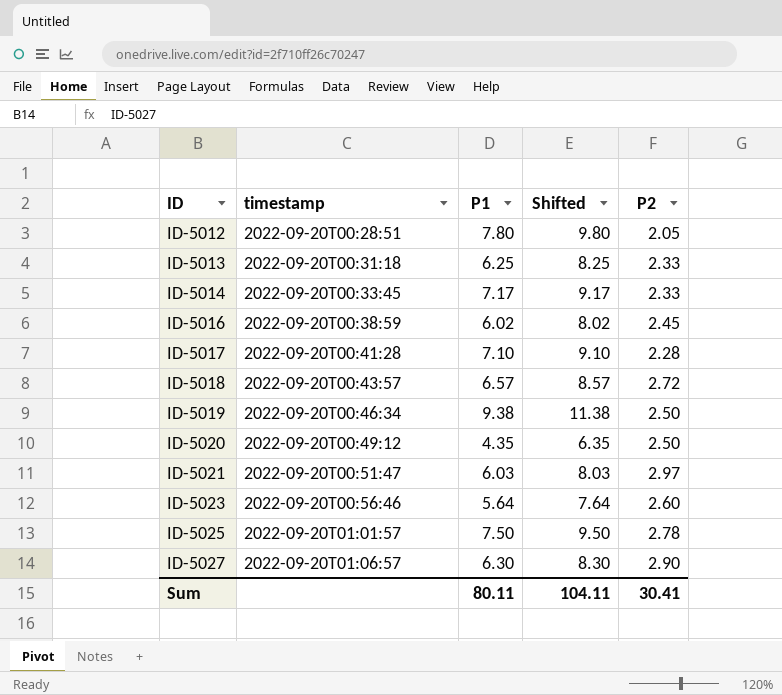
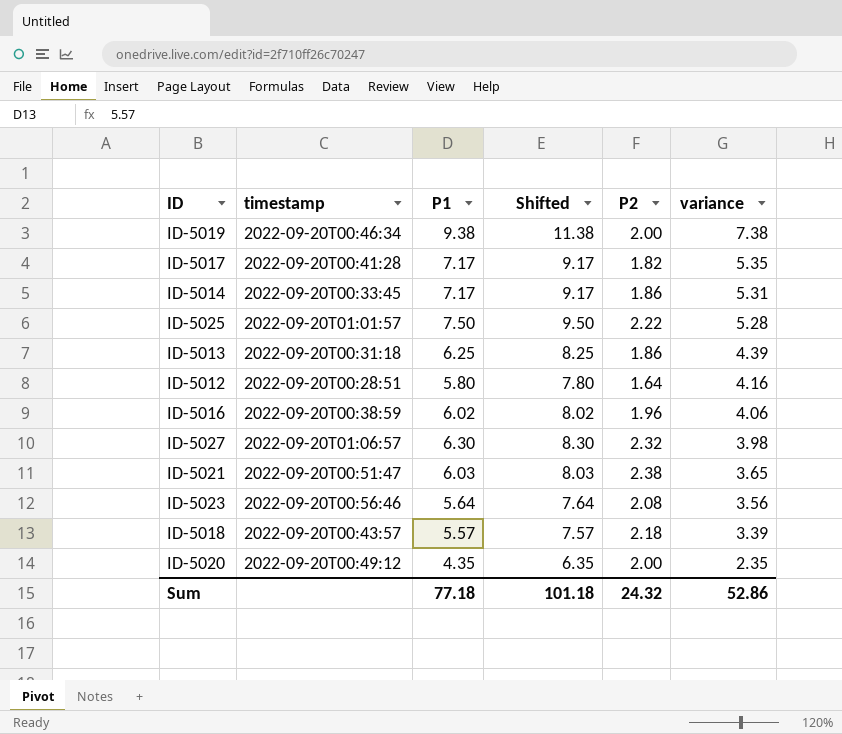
row order: ID ascending -> variance descending
column variance | formula: none -> [P1] - [P2]
ID-5019 | P2: 2.50 -> 2.00
ID-5017 | P1: 7.10 -> 7.17
ID-5017 | Shifted: 9.10 -> 9.17
ID-5017 | P2: 2.28 -> 1.82
ID-5014 | P2: 2.33 -> 1.86
ID-5025 | P2: 2.78 -> 2.22
ID-5013 | P2: 2.33 -> 1.86
ID-5012 | P1: 7.80 -> 5.80
ID-5012 | Shifted: 9.80 -> 7.80
ID-5012 | P2: 2.05 -> 1.64
ID-5016 | P2: 2.45 -> 1.96
ID-5027 | P2: 2.90 -> 2.32
ID-5021 | P2: 2.97 -> 2.38
ID-5023 | P2: 2.60 -> 2.08
ID-5018 | P1: 6.57 -> 5.57
ID-5018 | Shifted: 8.57 -> 7.57
ID-5018 | P2: 2.72 -> 2.18
ID-5020 | P2: 2.50 -> 2.00
Sum | P1: 80.11 -> 77.18
Sum | Shifted: 104.11 -> 101.18
Sum | P2: 30.41 -> 24.32

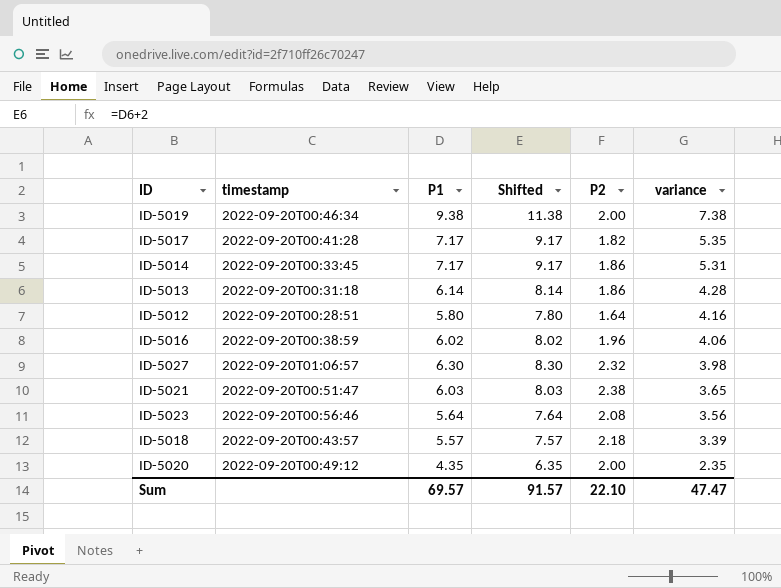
row ID-5025: 2022-09-20T01:01:57 | 7.50 | 9.50 | 2.22 | 5.28 -> none
ID-5013 | P1: 6.25 -> 6.14
ID-5013 | Shifted: 8.25 -> 8.14
ID-5013 | variance: 4.39 -> 4.28
Sum | P1: 77.18 -> 69.57
Sum | Shifted: 101.18 -> 91.57
Sum | P2: 24.32 -> 22.10
Sum | variance: 52.86 -> 47.47

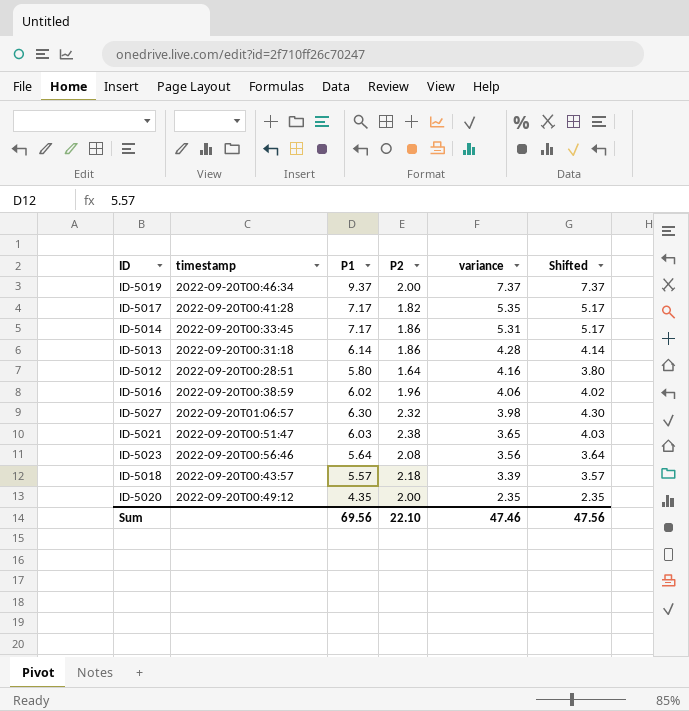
column Shifted | formula: [P1] + 2 -> [P1] - 2
column Shifted | position: 4 -> 6
ID-5019 | P1: 9.38 -> 9.37
ID-5019 | variance: 7.38 -> 7.37
Sum | P1: 69.57 -> 69.56
Sum | variance: 47.47 -> 47.46
Sum | Shifted: 91.57 -> 47.56

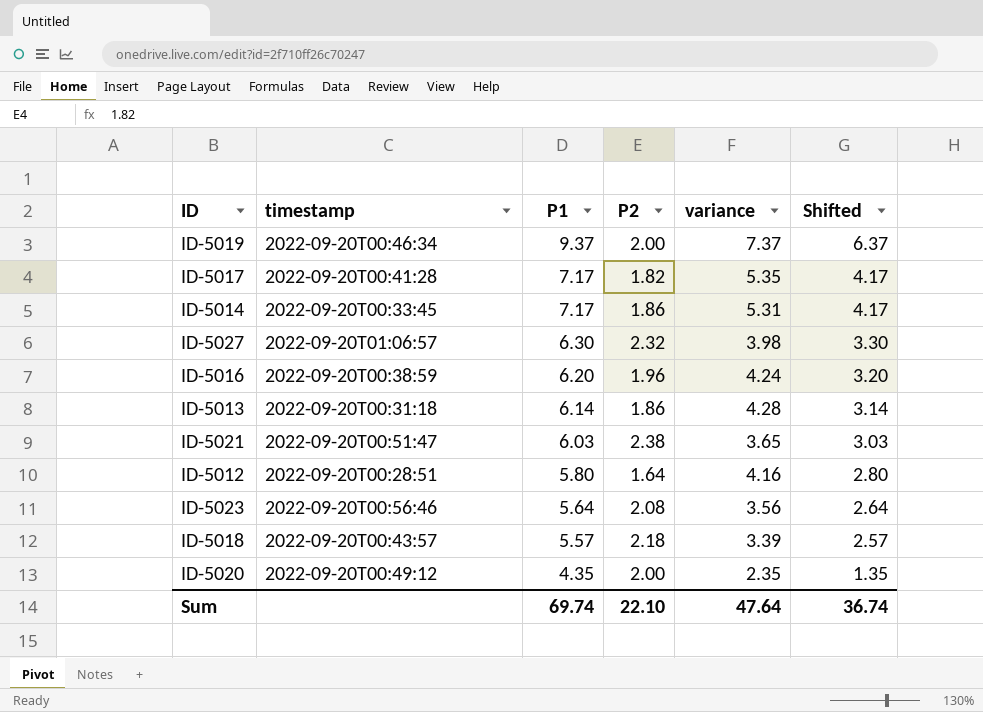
row order: variance descending -> P1 descending
column Shifted | formula: [P1] - 2 -> [P1] - 3
ID-5016 | P1: 6.02 -> 6.20
ID-5016 | variance: 4.06 -> 4.24
Sum | P1: 69.56 -> 69.74
Sum | variance: 47.46 -> 47.64
Sum | Shifted: 47.56 -> 36.74

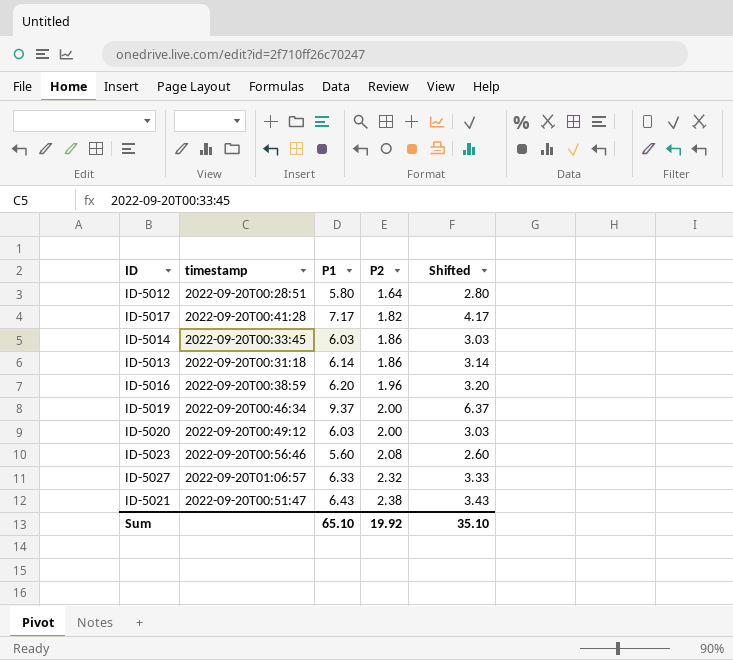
row order: P1 descending -> P2 ascending
column variance | formula: [P1] - [P2] -> none
row ID-5018: 2022-09-20T00:43:57 | 5.57 | 2.18 | 3.39 | 2.57 -> none
ID-5014 | P1: 7.17 -> 6.03
ID-5014 | Shifted: 4.17 -> 3.03
ID-5020 | P1: 4.35 -> 6.03
ID-5020 | Shifted: 1.35 -> 3.03
ID-5023 | P1: 5.64 -> 5.60
ID-5023 | Shifted: 2.64 -> 2.60
ID-5027 | P1: 6.30 -> 6.33
ID-5027 | Shifted: 3.30 -> 3.33
ID-5021 | P1: 6.03 -> 6.43
ID-5021 | Shifted: 3.03 -> 3.43
Sum | P1: 69.74 -> 65.10
Sum | P2: 22.10 -> 19.92
Sum | Shifted: 36.74 -> 35.10

